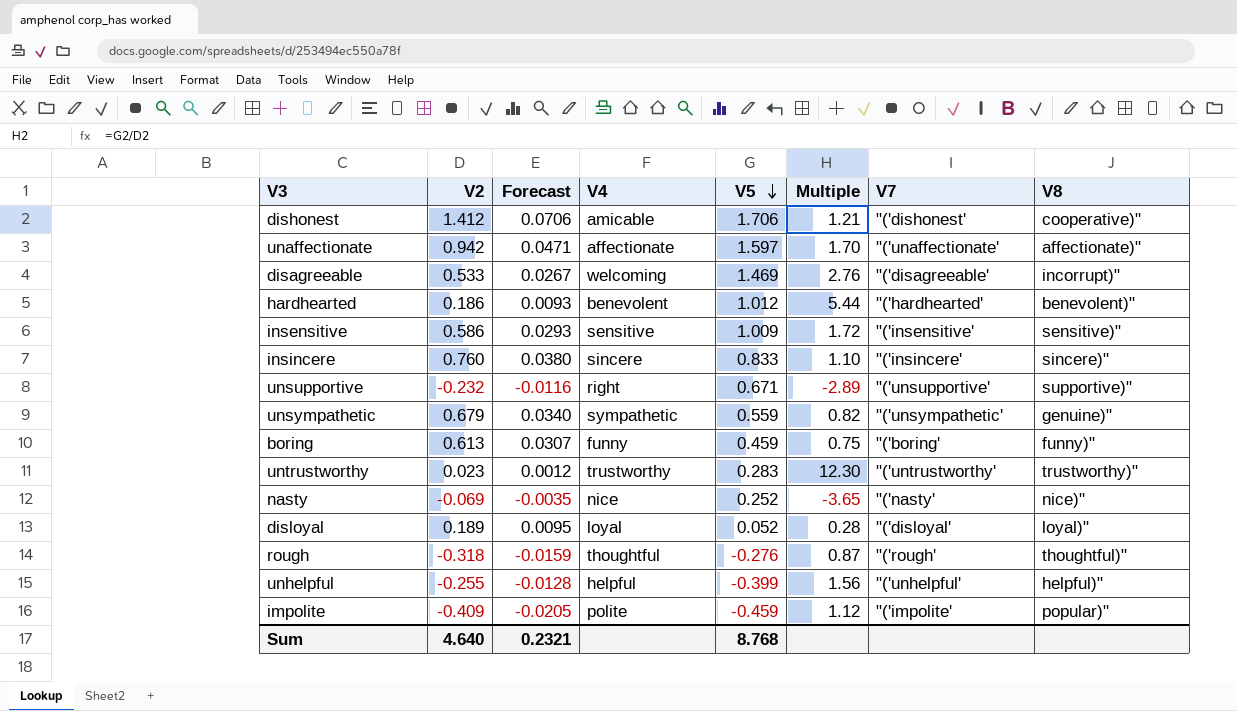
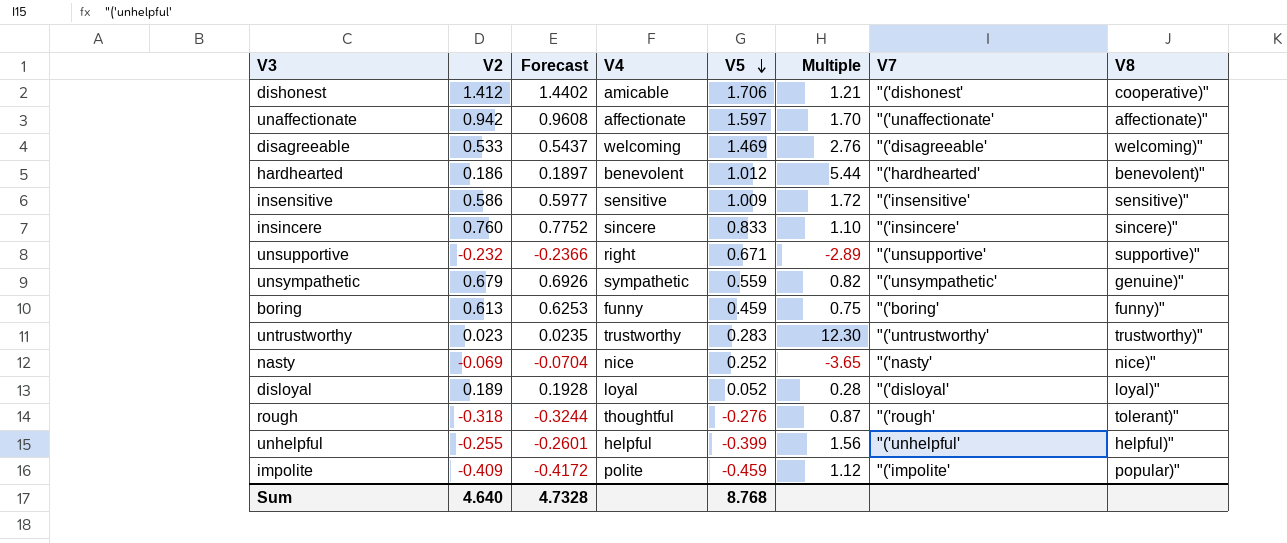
column Forecast | formula: [V2] * 0.05 -> [V2] * 1.02
disagreeable | V8: incorrupt)" -> welcoming)"
rough | V8: thoughtful)" -> tolerant)"
Sum | Forecast: 0.2321 -> 4.7328

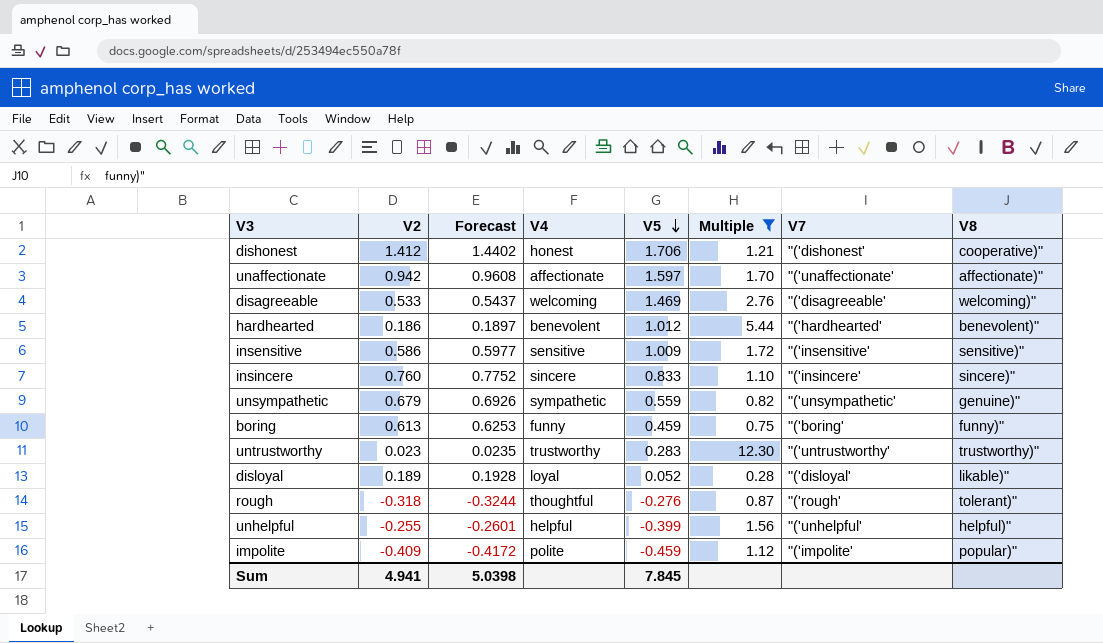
filter: none -> Multiple >= 0.28
dishonest | V4: amicable -> honest
disloyal | V8: loyal)" -> likable)"
Sum | V2: 4.640 -> 4.941
Sum | Forecast: 4.7328 -> 5.0398
Sum | V5: 8.768 -> 7.845

